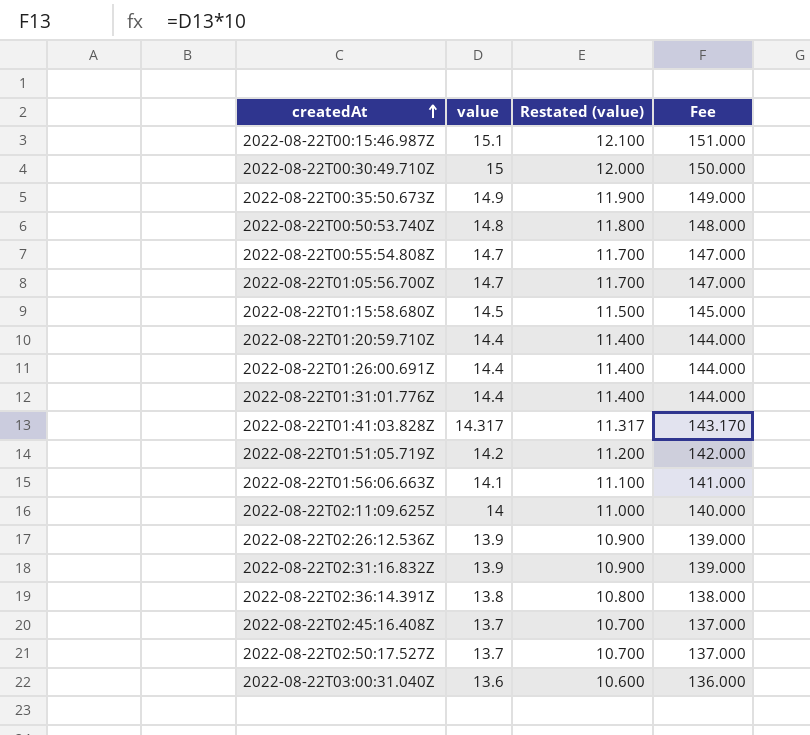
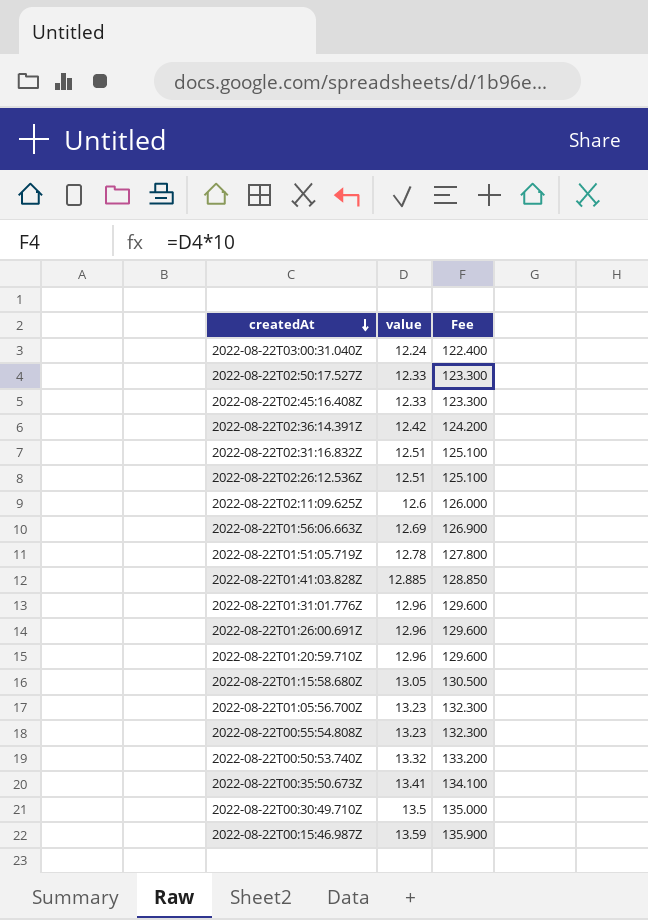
row order: createdAt ascending -> createdAt descending
column Restated (value) | formula: [value] - 3 -> none
2022-08-22T03:00:31.040Z | value: 13.6 -> 12.24
2022-08-22T03:00:31.040Z | Fee: 136.000 -> 122.400
2022-08-22T02:50:17.527Z | value: 13.7 -> 12.33
2022-08-22T02:50:17.527Z | Fee: 137.000 -> 123.300
2022-08-22T02:45:16.408Z | value: 13.7 -> 12.33
2022-08-22T02:45:16.408Z | Fee: 137.000 -> 123.300
2022-08-22T02:36:14.391Z | value: 13.8 -> 12.42
2022-08-22T02:36:14.391Z | Fee: 138.000 -> 124.200
2022-08-22T02:31:16.832Z | value: 13.9 -> 12.51
2022-08-22T02:31:16.832Z | Fee: 139.000 -> 125.100
2022-08-22T02:26:12.536Z | value: 13.9 -> 12.51
2022-08-22T02:26:12.536Z | Fee: 139.000 -> 125.100
2022-08-22T02:11:09.625Z | value: 14 -> 12.6
2022-08-22T02:11:09.625Z | Fee: 140.000 -> 126.000
2022-08-22T01:56:06.663Z | value: 14.1 -> 12.69
2022-08-22T01:56:06.663Z | Fee: 141.000 -> 126.900
2022-08-22T01:51:05.719Z | value: 14.2 -> 12.78
2022-08-22T01:51:05.719Z | Fee: 142.000 -> 127.800
2022-08-22T01:41:03.828Z | value: 14.317 -> 12.885
2022-08-22T01:41:03.828Z | Fee: 143.170 -> 128.850
2022-08-22T01:31:01.776Z | value: 14.4 -> 12.96
2022-08-22T01:31:01.776Z | Fee: 144.000 -> 129.600
2022-08-22T01:26:00.691Z | value: 14.4 -> 12.96
2022-08-22T01:26:00.691Z | Fee: 144.000 -> 129.600
2022-08-22T01:20:59.710Z | value: 14.4 -> 12.96
2022-08-22T01:20:59.710Z | Fee: 144.000 -> 129.600
2022-08-22T01:15:58.680Z | value: 14.5 -> 13.05
2022-08-22T01:15:58.680Z | Fee: 145.000 -> 130.500
2022-08-22T01:05:56.700Z | value: 14.7 -> 13.23
2022-08-22T01:05:56.700Z | Fee: 147.000 -> 132.300
2022-08-22T00:55:54.808Z | value: 14.7 -> 13.23
2022-08-22T00:55:54.808Z | Fee: 147.000 -> 132.300
2022-08-22T00:50:53.740Z | value: 14.8 -> 13.32
2022-08-22T00:50:53.740Z | Fee: 148.000 -> 133.200
2022-08-22T00:35:50.673Z | value: 14.9 -> 13.41
2022-08-22T00:35:50.673Z | Fee: 149.000 -> 134.100
2022-08-22T00:30:49.710Z | value: 15 -> 13.5
2022-08-22T00:30:49.710Z | Fee: 150.000 -> 135.000
2022-08-22T00:15:46.987Z | value: 15.1 -> 13.59
2022-08-22T00:15:46.987Z | Fee: 151.000 -> 135.900

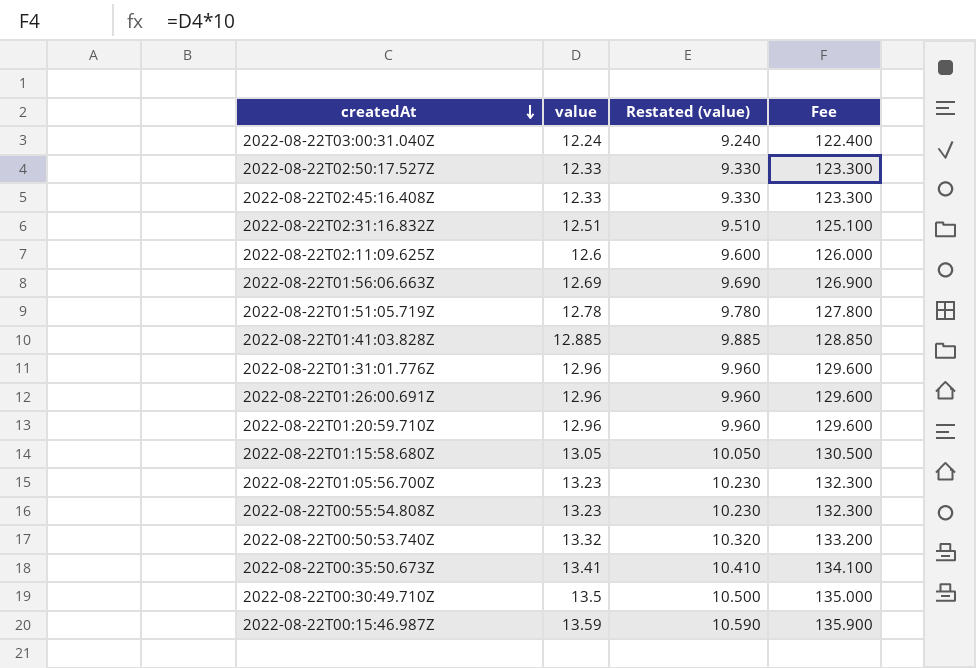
column Restated (value) | formula: none -> [value] - 3
row 2022-08-22T02:36:14.391Z: 12.42 | 124.200 -> none
row 2022-08-22T02:26:12.536Z: 12.51 | 125.100 -> none

